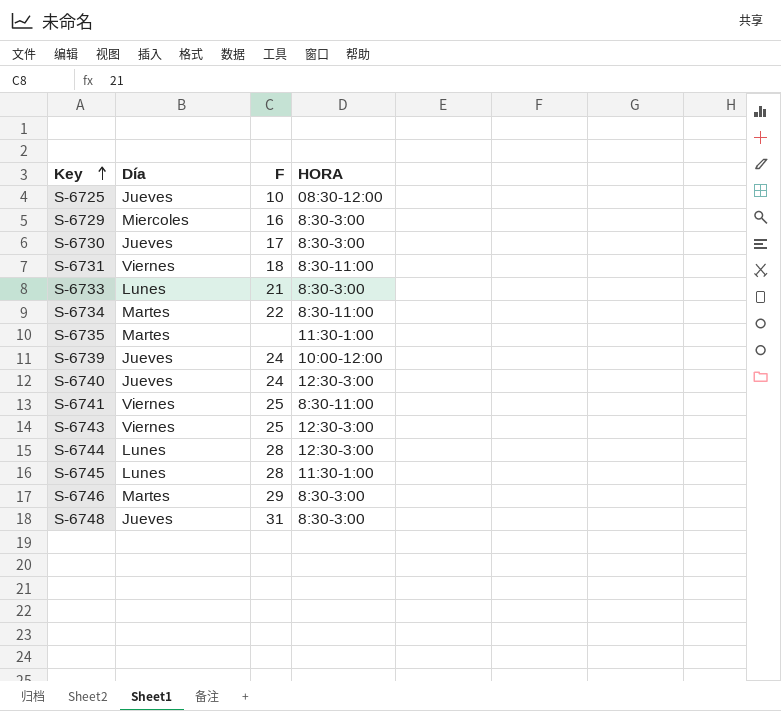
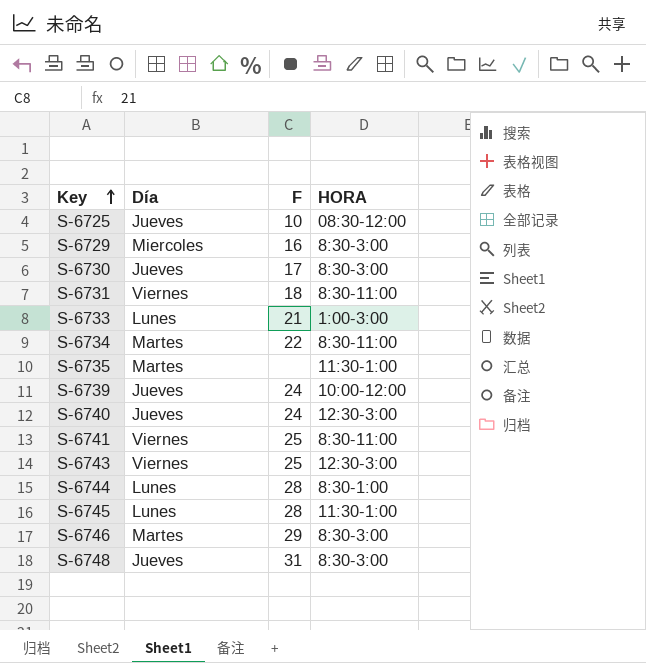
S-6733 | HORA: 8:30-3:00 -> 1:00-3:00
S-6744 | HORA: 12:30-3:00 -> 8:30-1:00

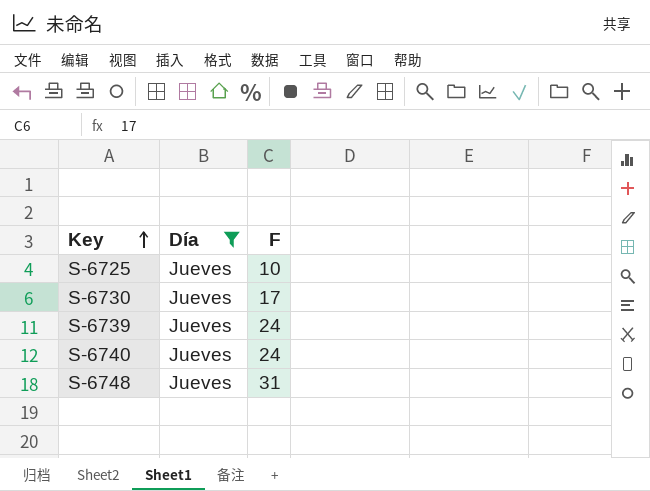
filter: none -> Día = Jueves
column HORA | position: 4 -> none

